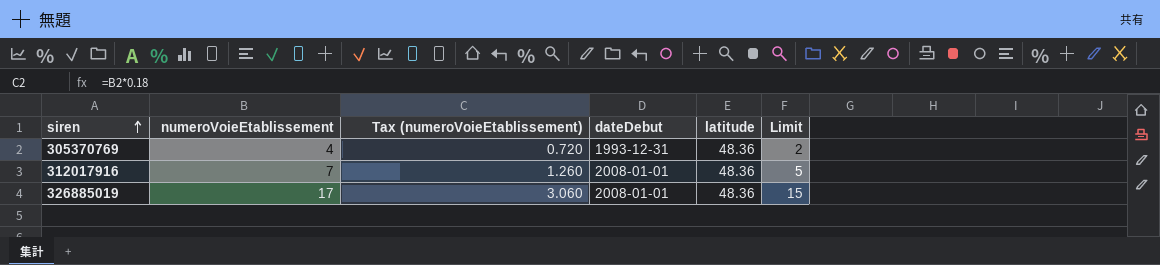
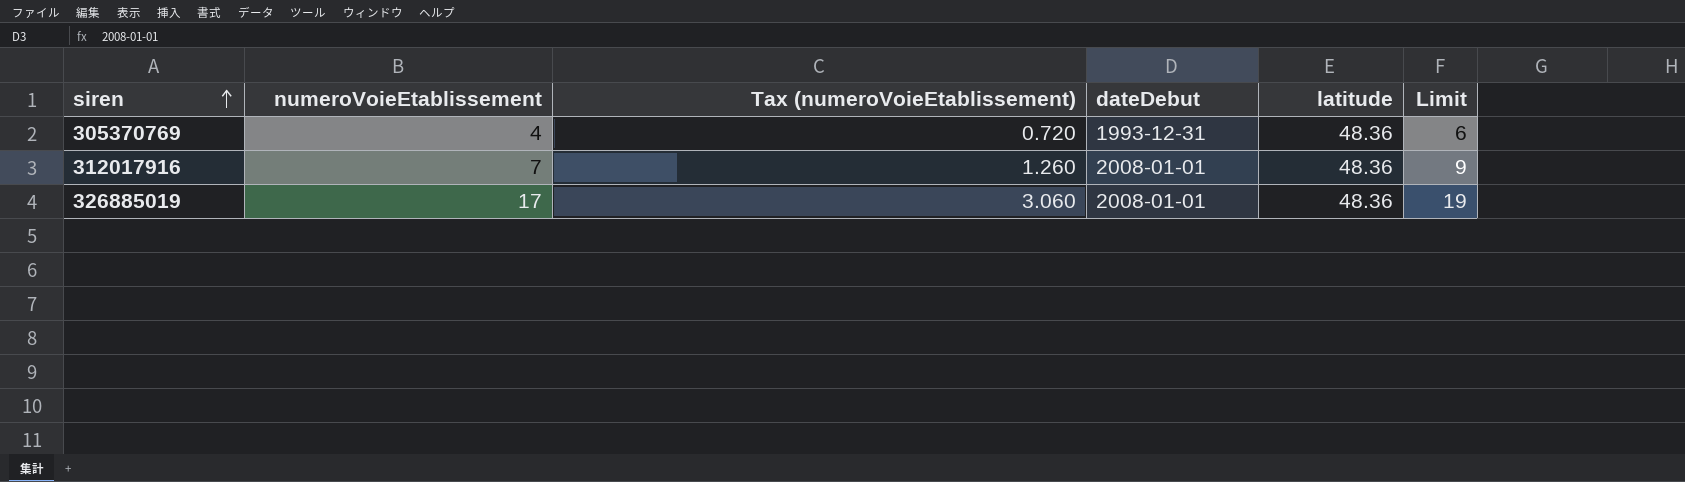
column Limit | formula: [numeroVoieEtablissement] - 2 -> [numeroVoieEtablissement] + 2

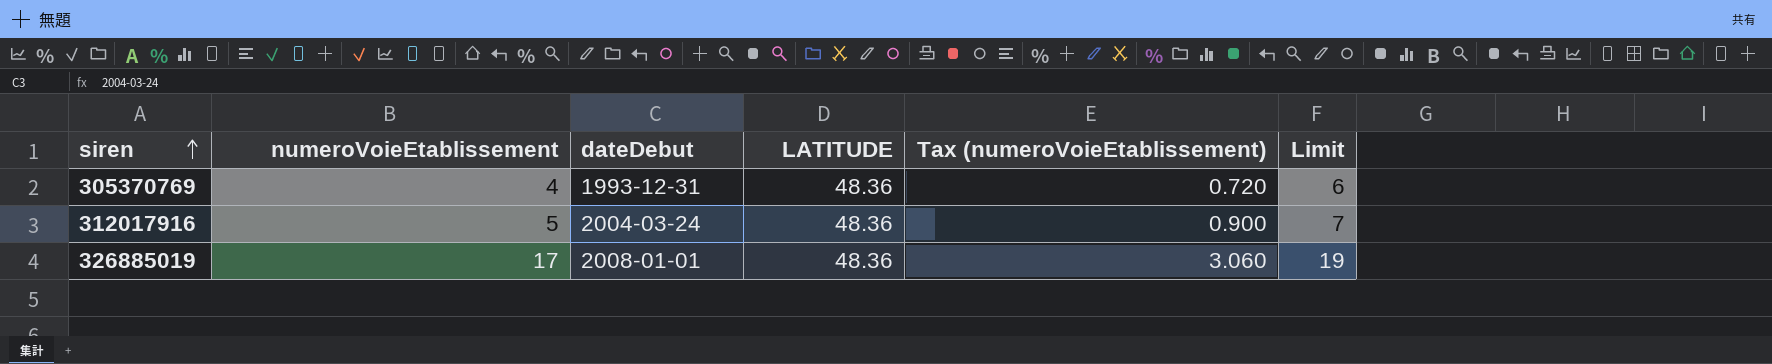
column name: latitude -> LATITUDE
column Tax (numeroVoieEtablissement) | position: 3 -> 5
312017916 | numeroVoieEtablissement: 7 -> 5
312017916 | dateDebut: 2008-01-01 -> 2004-03-24
312017916 | Tax (numeroVoieEtablissement): 1.260 -> 0.900
312017916 | Limit: 9 -> 7

